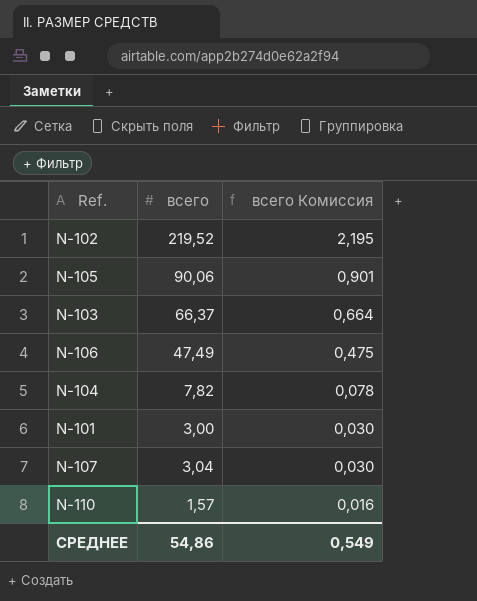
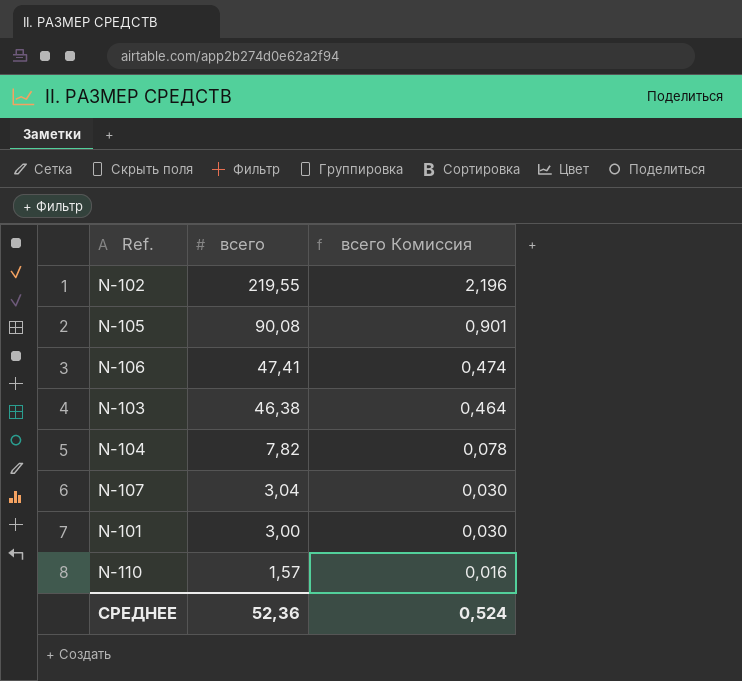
row order: всего Комиссия descending -> всего descending
N-102 | всего: 219,52 -> 219,55
N-102 | всего Комиссия: 2,195 -> 2,196
N-105 | всего: 90,06 -> 90,08
N-106 | всего: 47,49 -> 47,41
N-106 | всего Комиссия: 0,475 -> 0,474
N-103 | всего: 66,37 -> 46,38
N-103 | всего Комиссия: 0,664 -> 0,464
СРЕДНЕЕ | всего: 54,86 -> 52,36
СРЕДНЕЕ | всего Комиссия: 0,549 -> 0,524

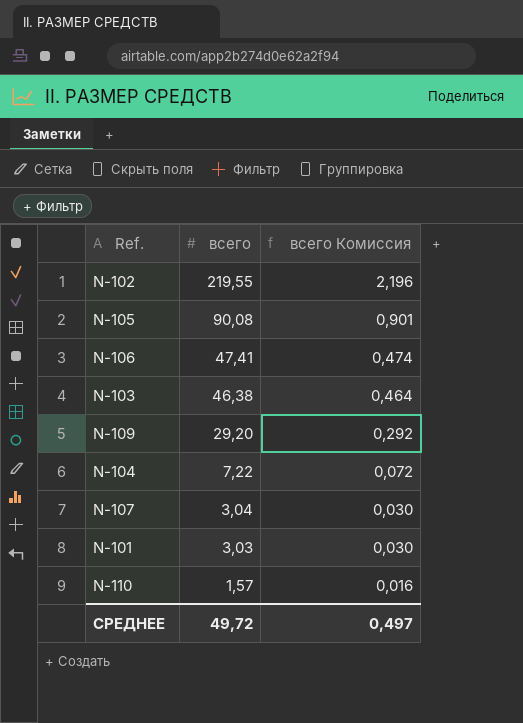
row N-109: none -> 29,20 | 0,292
N-104 | всего: 7,82 -> 7,22
N-104 | всего Комиссия: 0,078 -> 0,072
N-101 | всего: 3,00 -> 3,03
СРЕДНЕЕ | всего: 52,36 -> 49,72
СРЕДНЕЕ | всего Комиссия: 0,524 -> 0,497

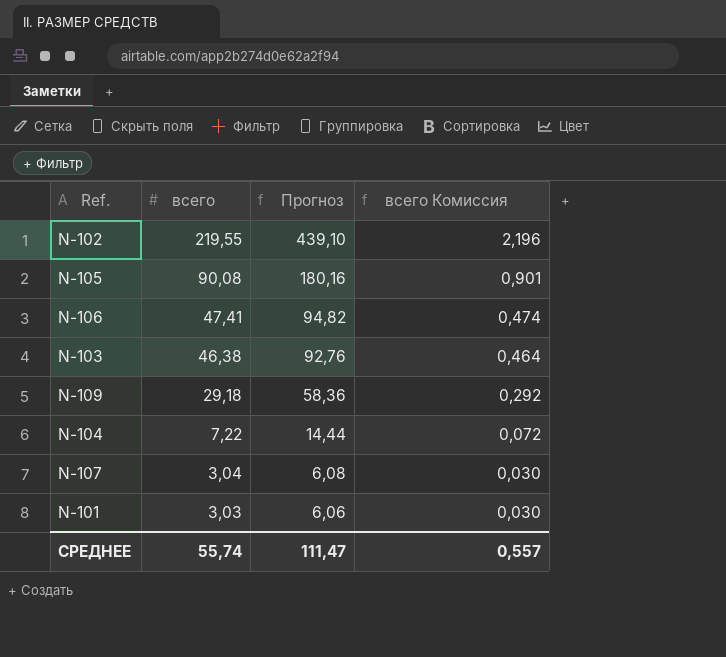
column Прогноз | formula: none -> [всего] * 2
row N-110: 1,57 | 0,016 -> none
N-109 | всего: 29,20 -> 29,18
СРЕДНЕЕ | всего: 49,72 -> 55,74
СРЕДНЕЕ | всего Комиссия: 0,497 -> 0,557

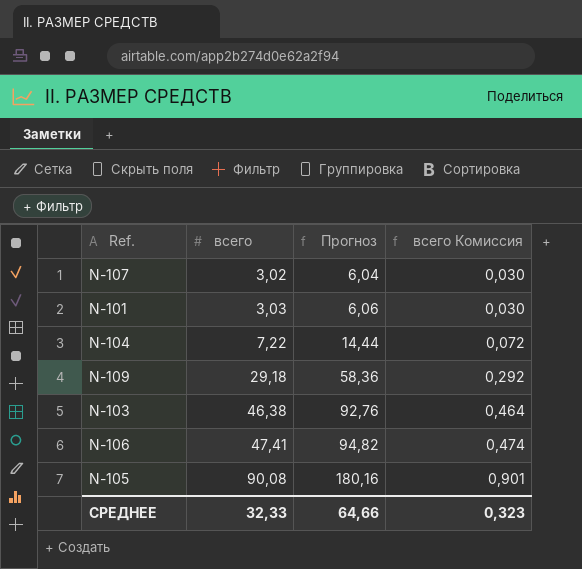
row order: всего descending -> всего ascending
row N-102: 219,55 | 439,10 | 2,196 -> none
N-107 | всего: 3,04 -> 3,02
N-107 | Прогноз: 6,08 -> 6,04
СРЕДНЕЕ | всего: 55,74 -> 32,33
СРЕДНЕЕ | Прогноз: 111,47 -> 64,66
СРЕДНЕЕ | всего Комиссия: 0,557 -> 0,323

